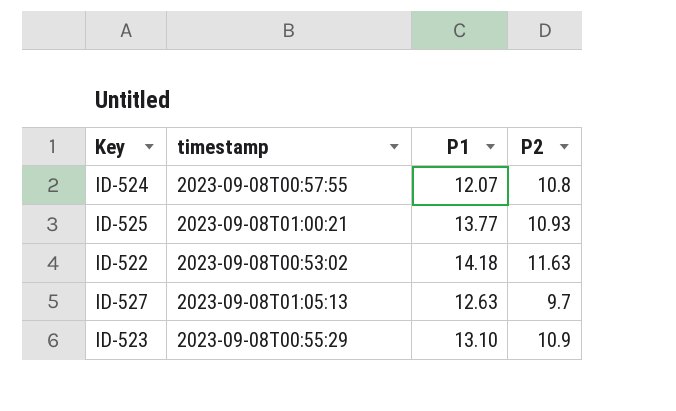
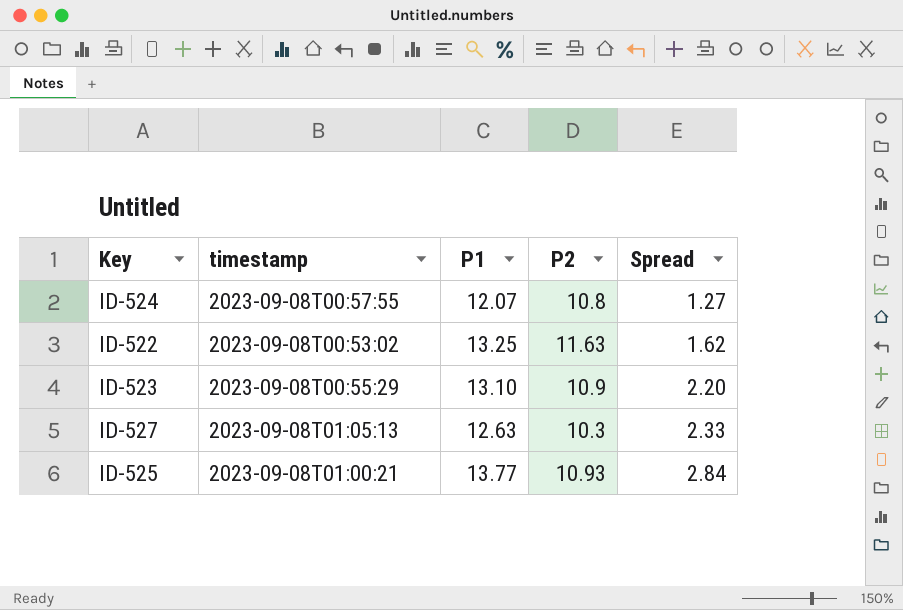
row order: none -> Spread ascending
column Spread | formula: none -> [P1] - [P2]
ID-522 | P1: 14.18 -> 13.25
ID-527 | P2: 9.7 -> 10.3

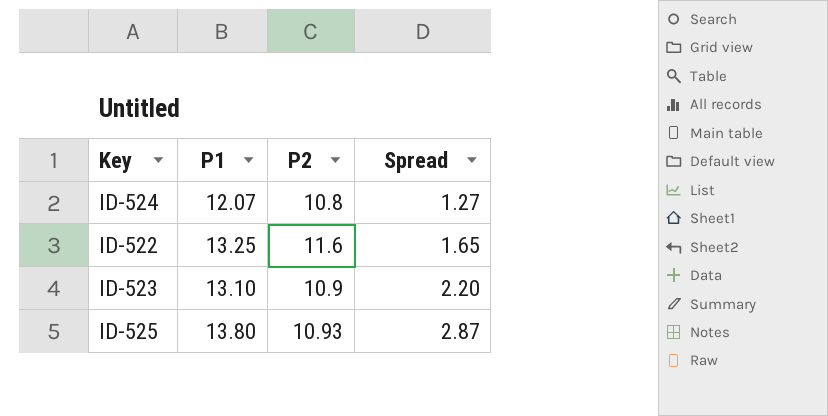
column timestamp | position: 2 -> none
row ID-527: 2023-09-08T01:05:13 | 12.63 | 10.3 | 2.33 -> none
ID-522 | P2: 11.63 -> 11.6
ID-522 | Spread: 1.62 -> 1.65
ID-525 | P1: 13.77 -> 13.80
ID-525 | Spread: 2.84 -> 2.87

